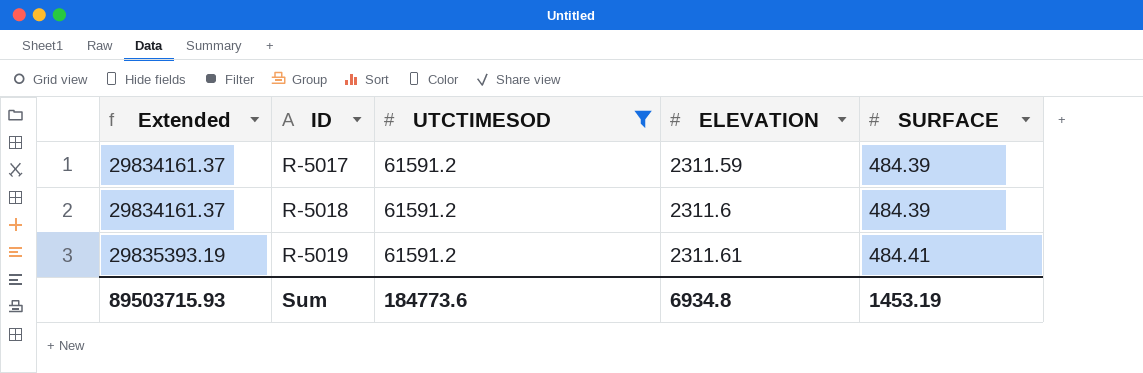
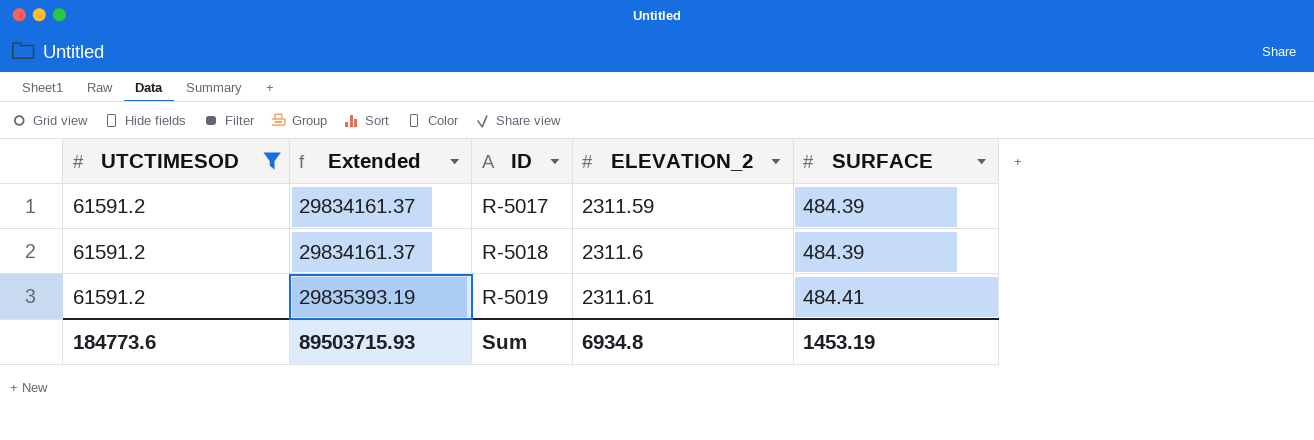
column UTCTIMESOD | position: 3 -> 1
column name: ELEVATION -> ELEVATION_2

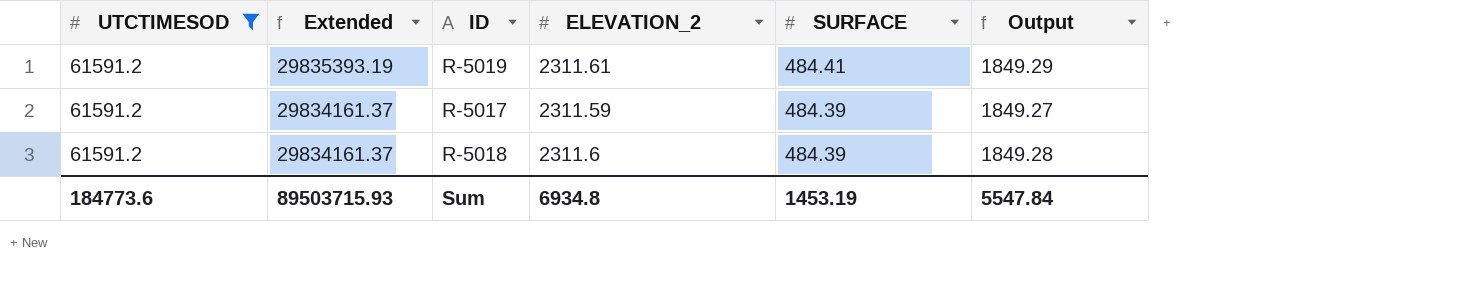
row order: Extended ascending -> Extended descending
column Output | formula: none -> [ELEVATION_2] * 0.8

